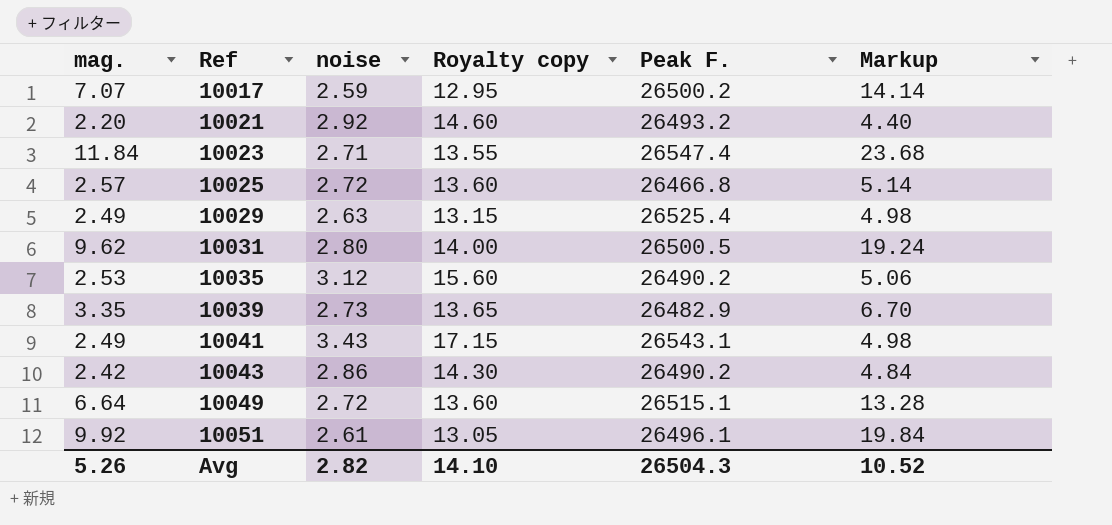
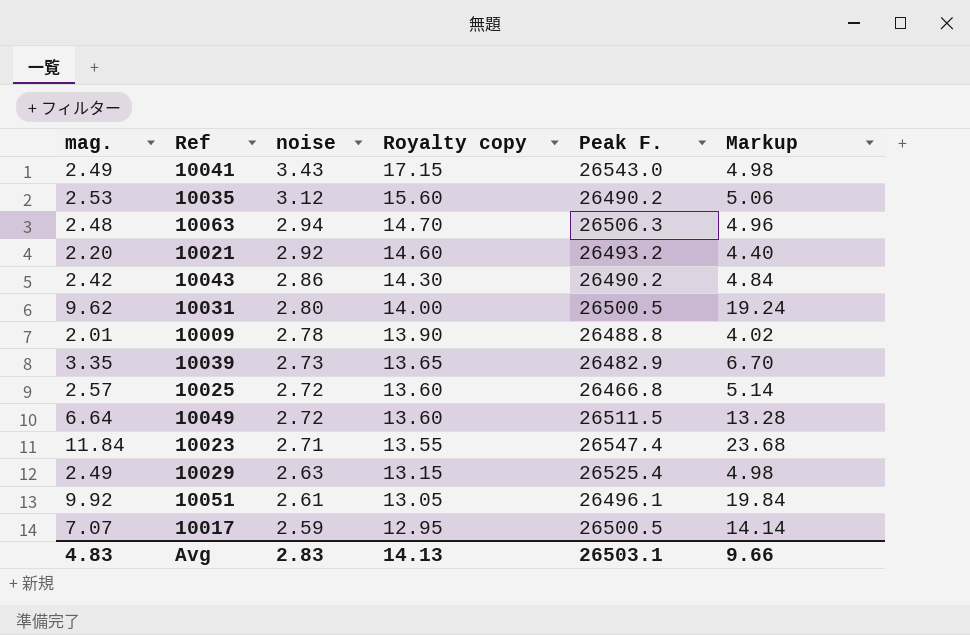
row order: Ref ascending -> noise descending
10041 | Peak F.: 26543.1 -> 26543.0
row 10063: none -> 2.48 | 2.94 | 14.70 | 26506.3 | 4.96
row 10009: none -> 2.01 | 2.78 | 13.90 | 26488.8 | 4.02
10049 | Peak F.: 26515.1 -> 26511.5
10017 | Peak F.: 26500.2 -> 26500.5
Avg | mag.: 5.26 -> 4.83
Avg | noise: 2.82 -> 2.83
Avg | Royalty copy: 14.10 -> 14.13
Avg | Peak F.: 26504.3 -> 26503.1
Avg | Markup: 10.52 -> 9.66

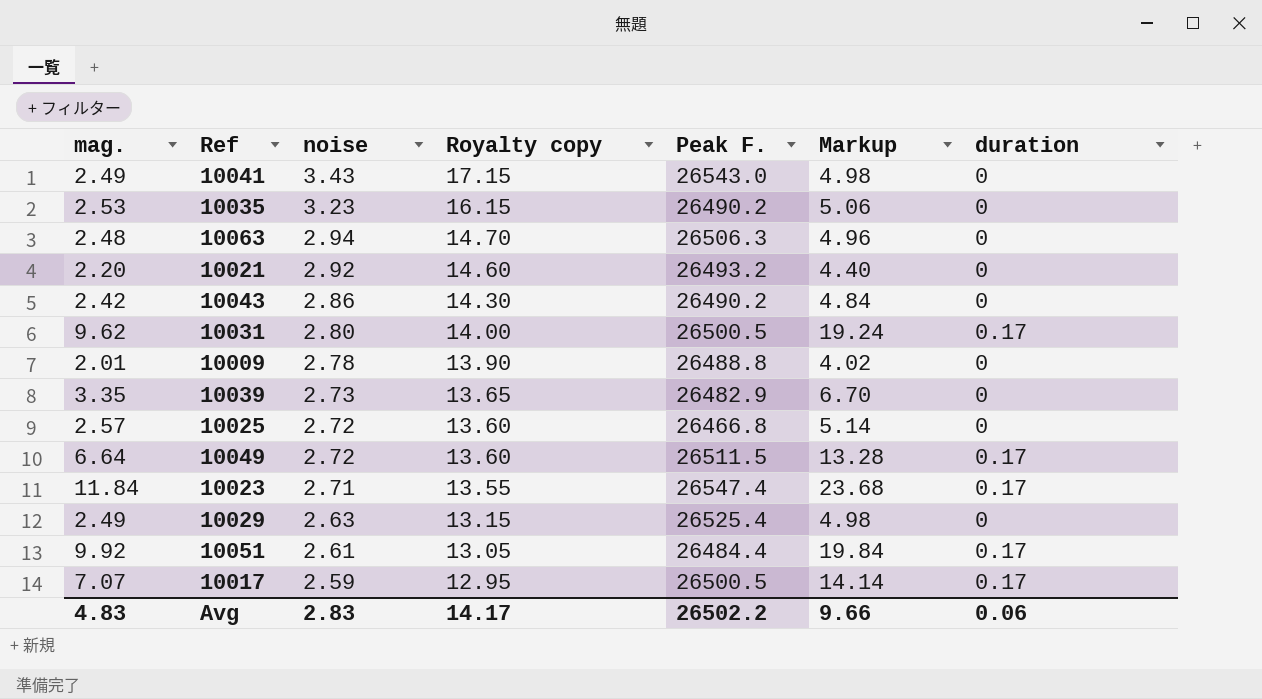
column duration | position: none -> 7
10035 | noise: 3.12 -> 3.23
10035 | Royalty copy: 15.60 -> 16.15
10051 | Peak F.: 26496.1 -> 26484.4
Avg | Royalty copy: 14.13 -> 14.17
Avg | Peak F.: 26503.1 -> 26502.2

